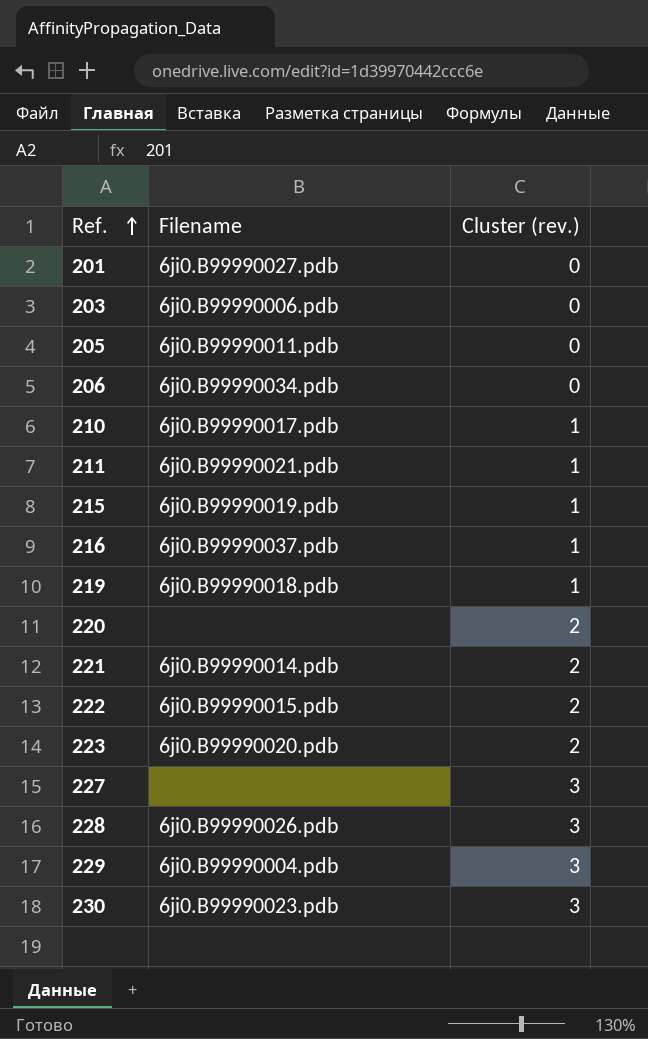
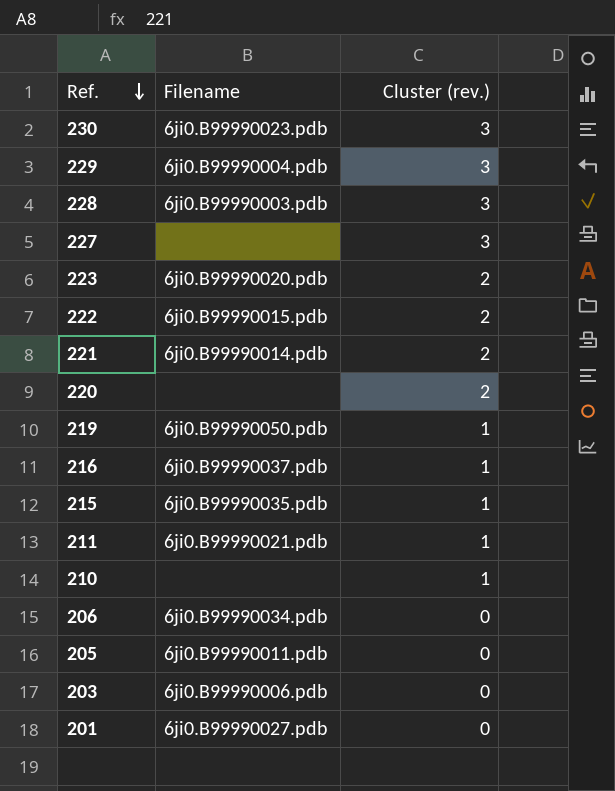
row order: Ref. ascending -> Ref. descending
228 | Filename: 6ji0.B99990026.pdb -> 6ji0.B99990003.pdb
219 | Filename: 6ji0.B99990018.pdb -> 6ji0.B99990050.pdb
215 | Filename: 6ji0.B99990019.pdb -> 6ji0.B99990035.pdb
210 | Filename: 6ji0.B99990017.pdb -> none

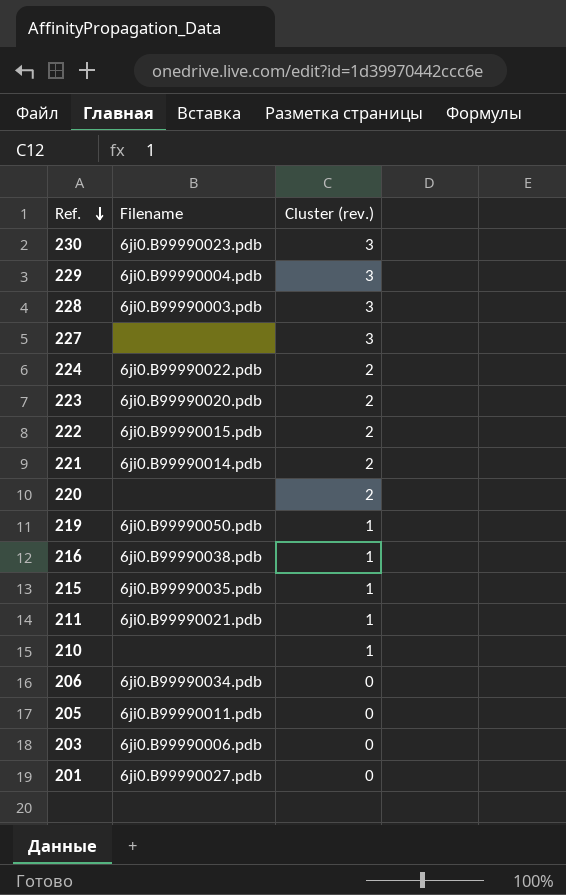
row 224: none -> 6ji0.B99990022.pdb | 2
216 | Filename: 6ji0.B99990037.pdb -> 6ji0.B99990038.pdb

